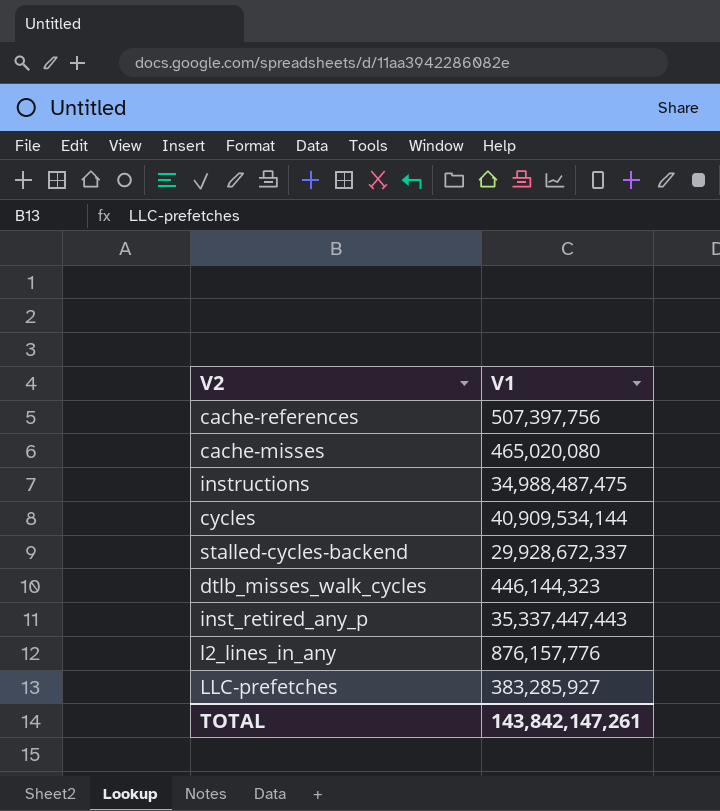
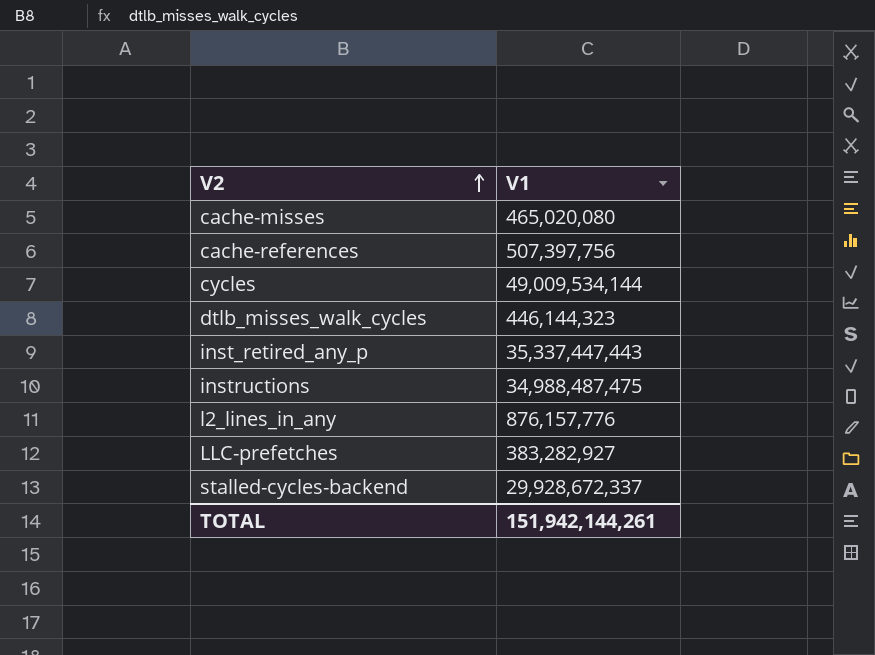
row order: none -> V2 ascending
cycles | V1: 40,909,534,144 -> 49,009,534,144
LLC-prefetches | V1: 383,285,927 -> 383,282,927
TOTAL | V1: 143,842,147,261 -> 151,942,144,261

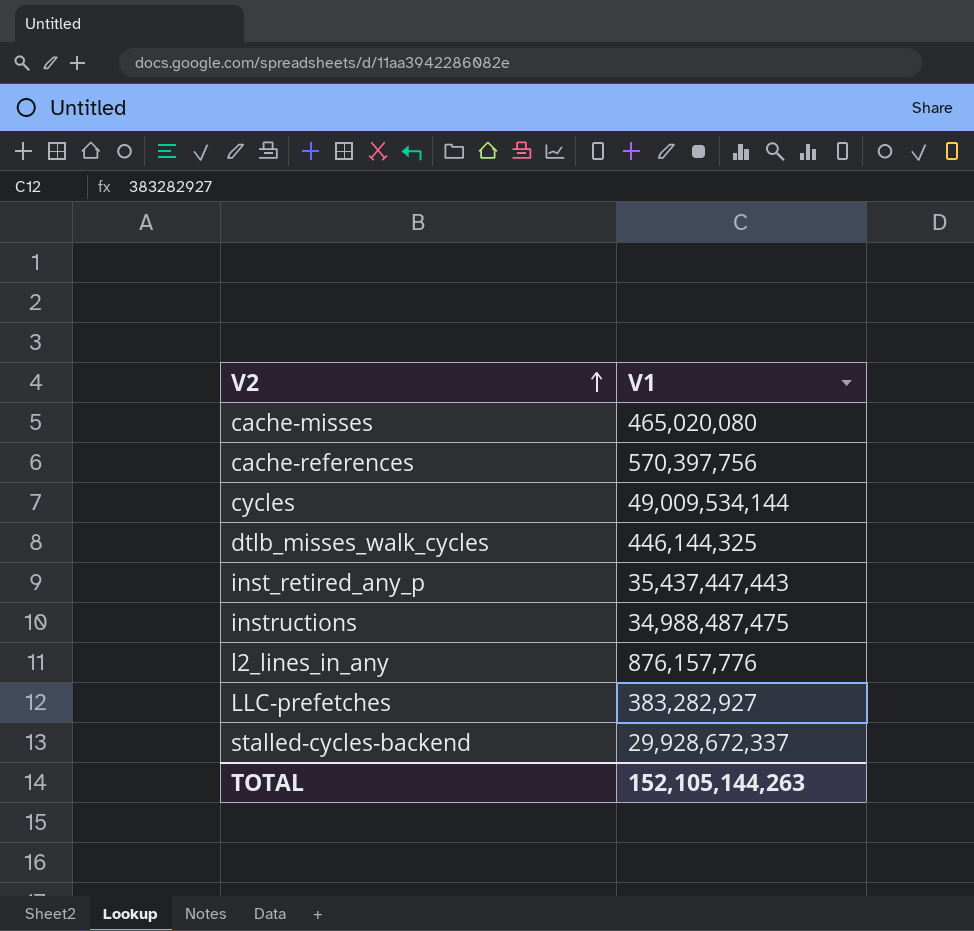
cache-references | V1: 507,397,756 -> 570,397,756
dtlb_misses_walk_cycles | V1: 446,144,323 -> 446,144,325
inst_retired_any_p | V1: 35,337,447,443 -> 35,437,447,443
TOTAL | V1: 151,942,144,261 -> 152,105,144,263

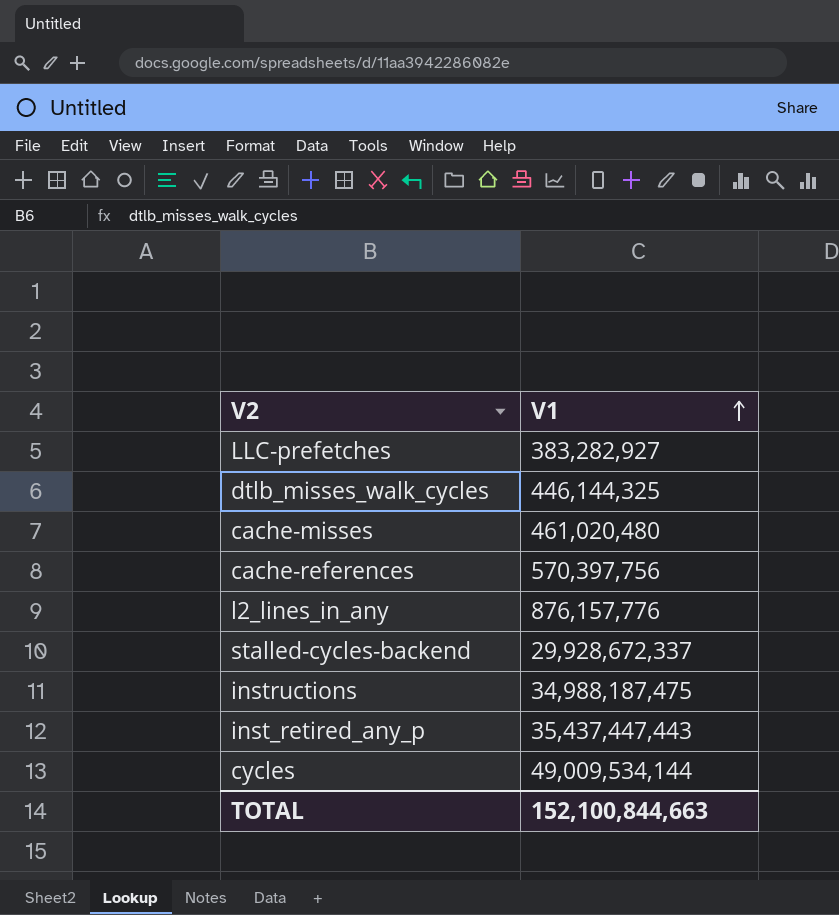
row order: V2 ascending -> V1 ascending
cache-misses | V1: 465,020,080 -> 461,020,480
instructions | V1: 34,988,487,475 -> 34,988,187,475
TOTAL | V1: 152,105,144,263 -> 152,100,844,663

